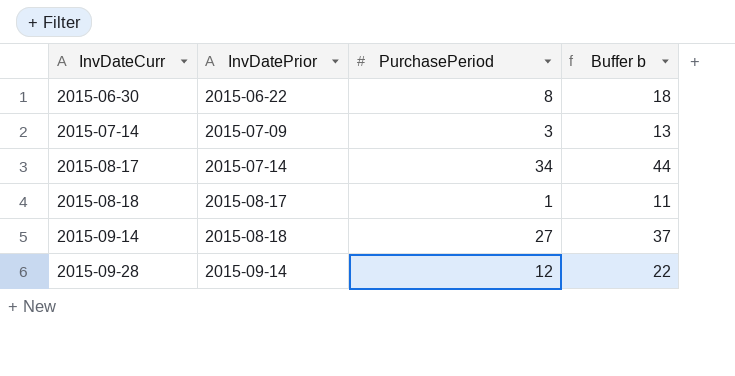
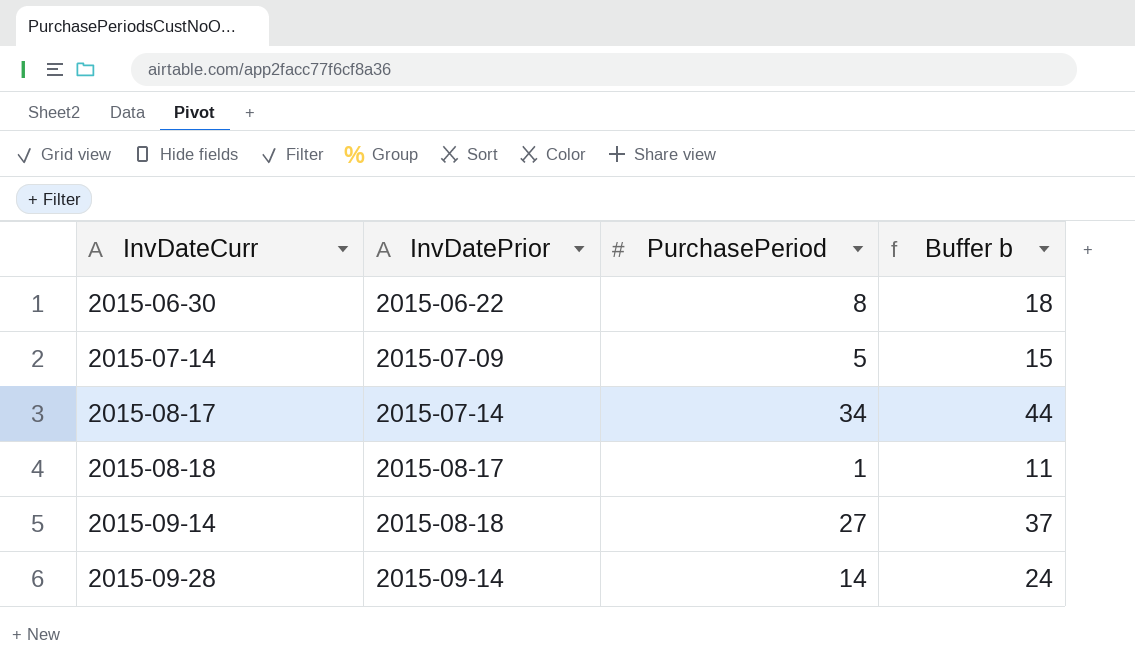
2015-07-14 | PurchasePeriod: 3 -> 5
2015-07-14 | Buffer b: 13 -> 15
2015-09-28 | PurchasePeriod: 12 -> 14
2015-09-28 | Buffer b: 22 -> 24

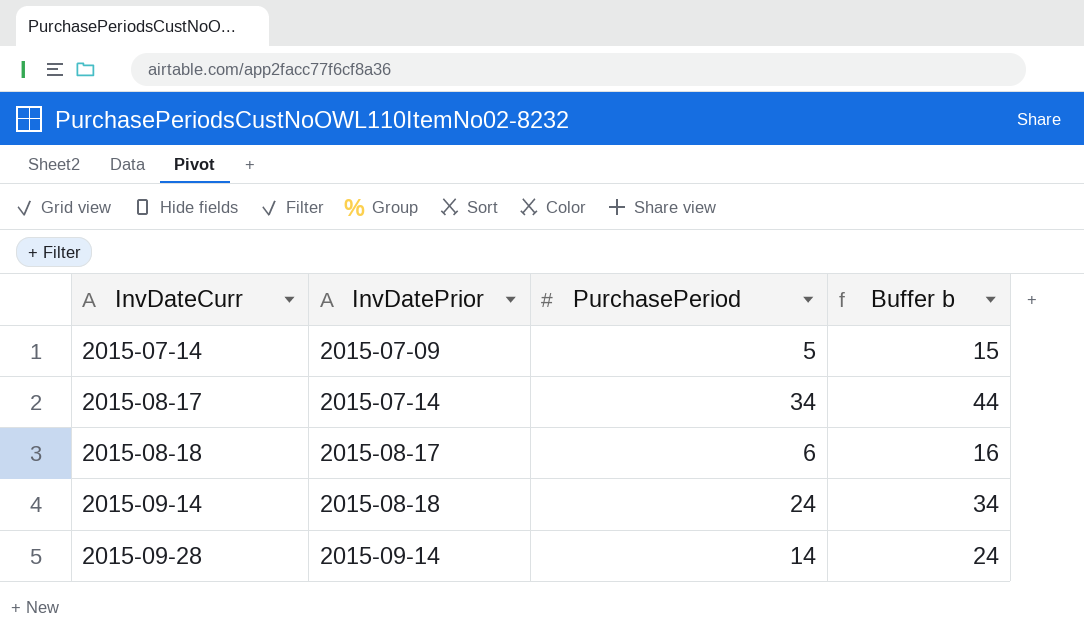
row 2015-06-30: 2015-06-22 | 8 | 18 -> none
2015-08-18 | PurchasePeriod: 1 -> 6
2015-08-18 | Buffer b: 11 -> 16
2015-09-14 | PurchasePeriod: 27 -> 24
2015-09-14 | Buffer b: 37 -> 34

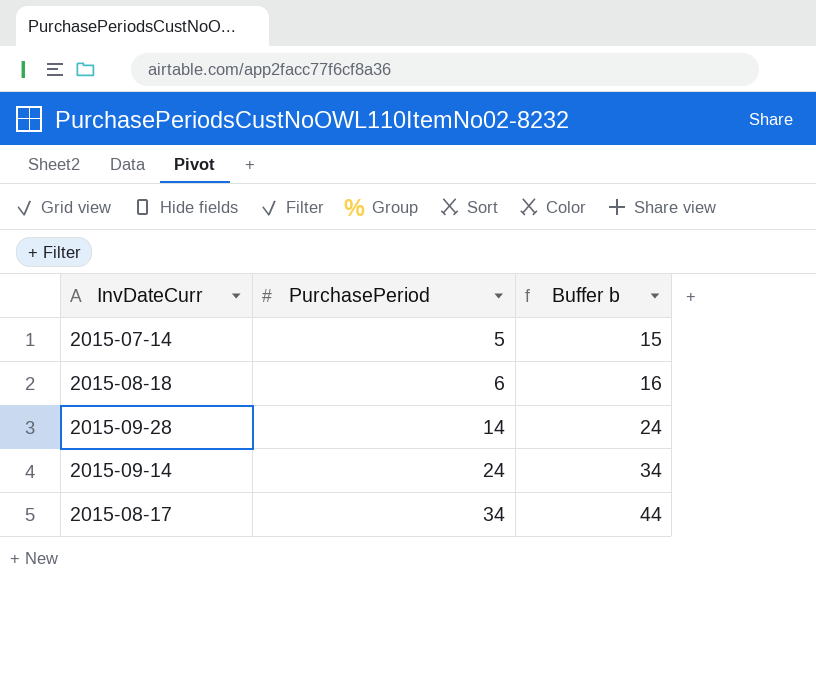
row order: InvDateCurr ascending -> PurchasePeriod ascending
column InvDatePrior | position: 2 -> none

